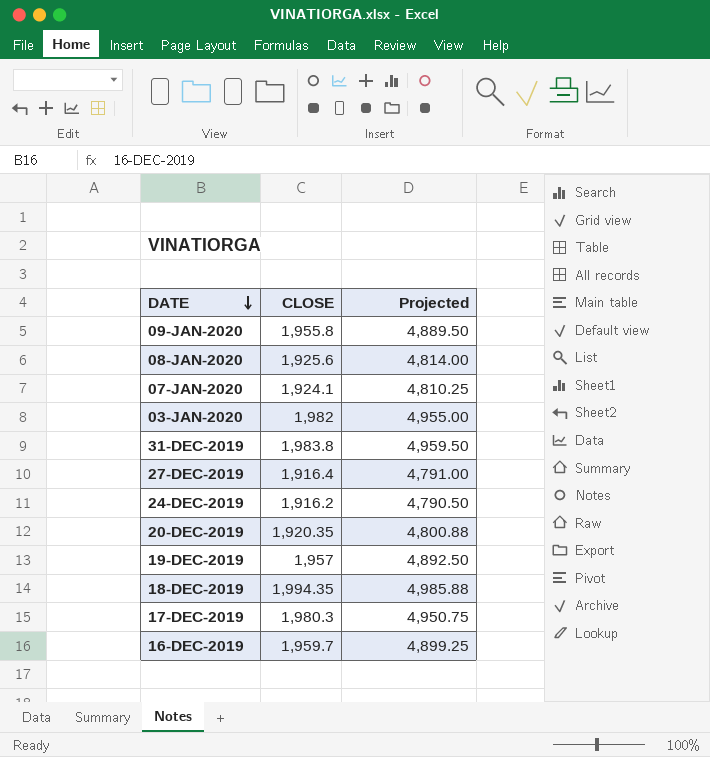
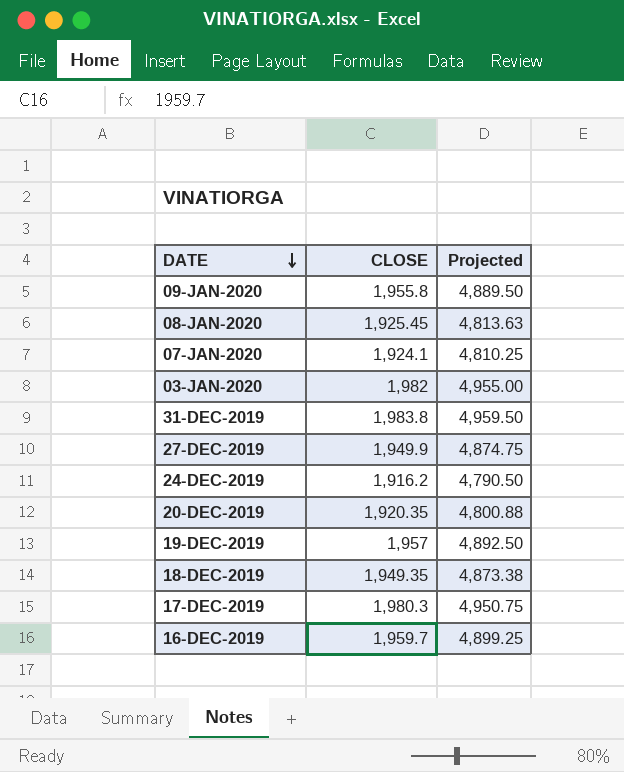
08-JAN-2020 | CLOSE: 1,925.6 -> 1,925.45
08-JAN-2020 | Projected: 4,814.00 -> 4,813.63
27-DEC-2019 | CLOSE: 1,916.4 -> 1,949.9
27-DEC-2019 | Projected: 4,791.00 -> 4,874.75
18-DEC-2019 | CLOSE: 1,994.35 -> 1,949.35
18-DEC-2019 | Projected: 4,985.88 -> 4,873.38

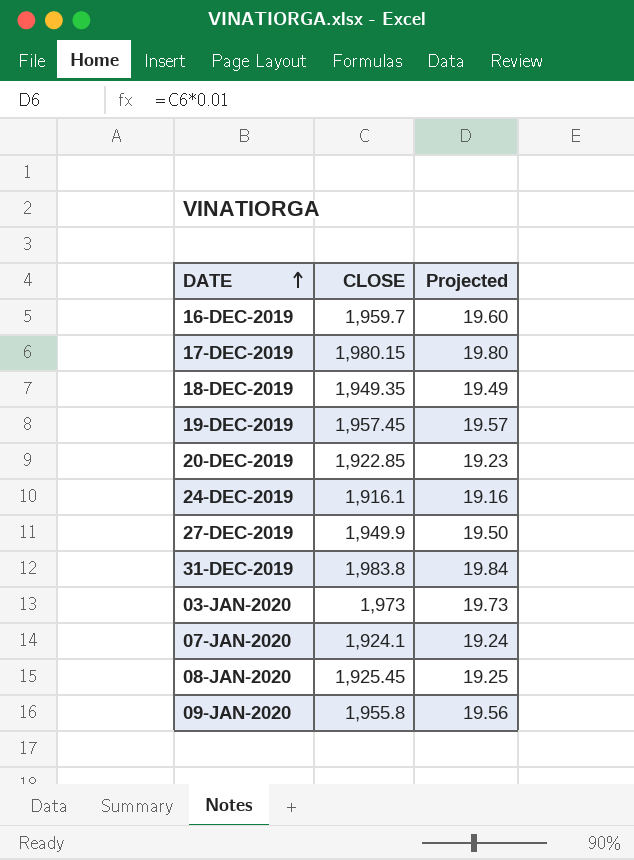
row order: DATE descending -> DATE ascending
column Projected | formula: [CLOSE] * 2.5 -> [CLOSE] * 0.01
17-DEC-2019 | CLOSE: 1,980.3 -> 1,980.15
19-DEC-2019 | CLOSE: 1,957 -> 1,957.45
20-DEC-2019 | CLOSE: 1,920.35 -> 1,922.85
24-DEC-2019 | CLOSE: 1,916.2 -> 1,916.1
03-JAN-2020 | CLOSE: 1,982 -> 1,973

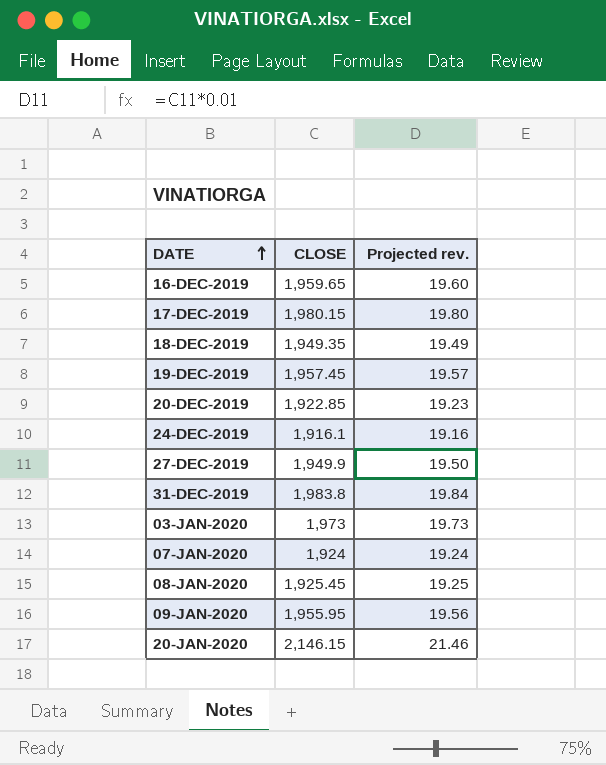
column name: Projected -> Projected rev.
16-DEC-2019 | CLOSE: 1,959.7 -> 1,959.65
07-JAN-2020 | CLOSE: 1,924.1 -> 1,924
09-JAN-2020 | CLOSE: 1,955.8 -> 1,955.95
row 20-JAN-2020: none -> 2,146.15 | 21.46

